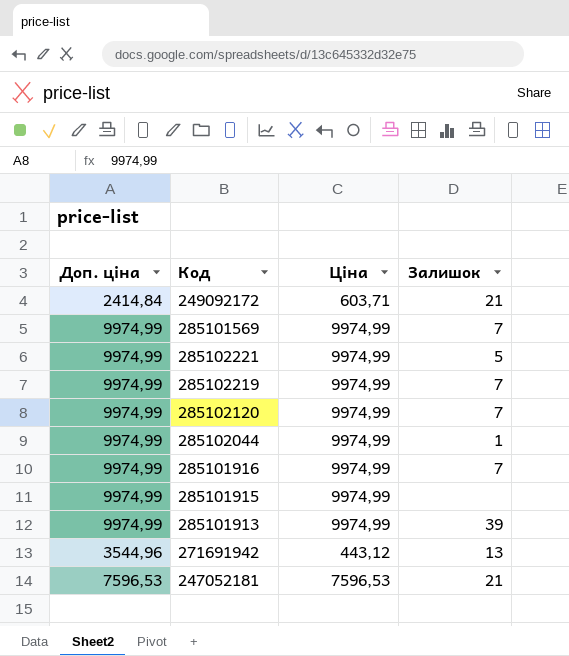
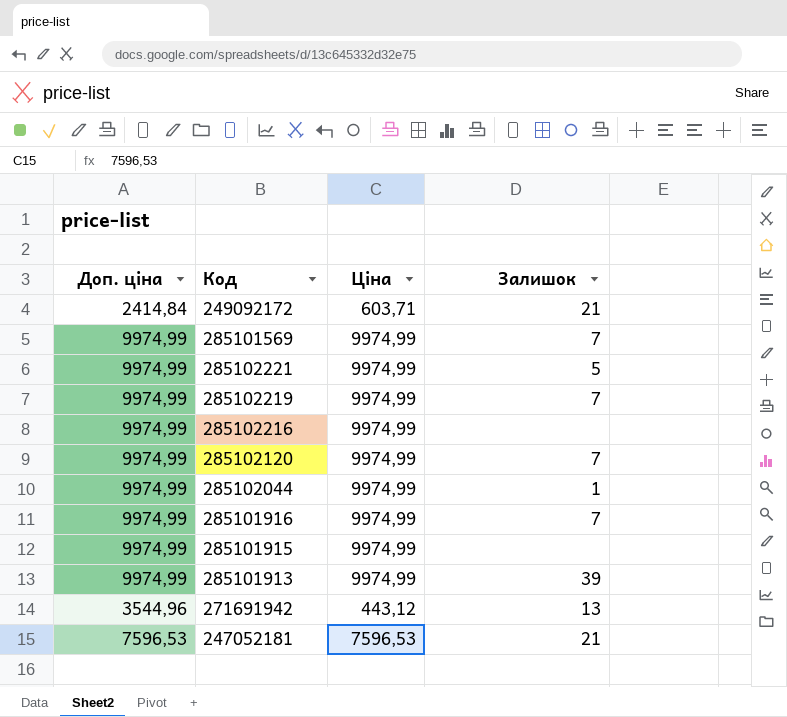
row 285102216: none -> 9974,99 | 9974,99 | none

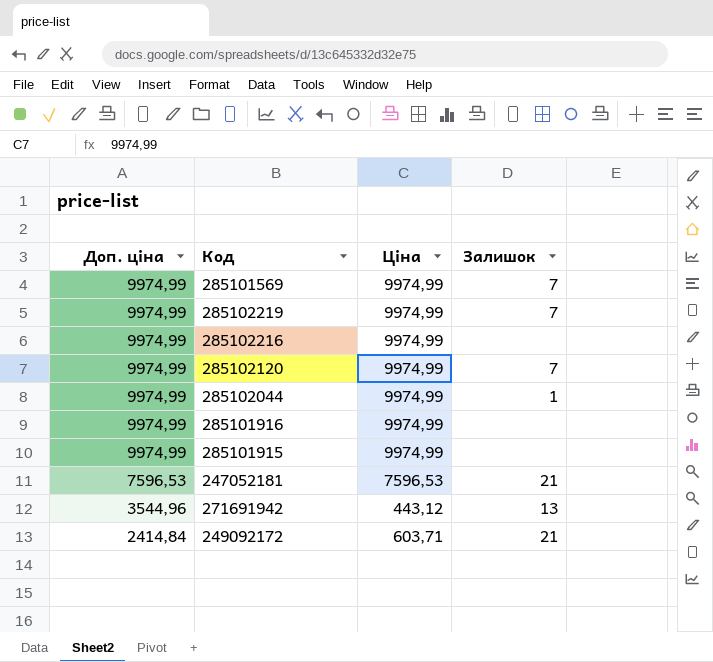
row order: none -> Доп. ціна descending
row 285102221: 9974,99 | 9974,99 | 5 -> none
row 285101913: 9974,99 | 9974,99 | 39 -> none
285101916 | Залишок: 7 -> none

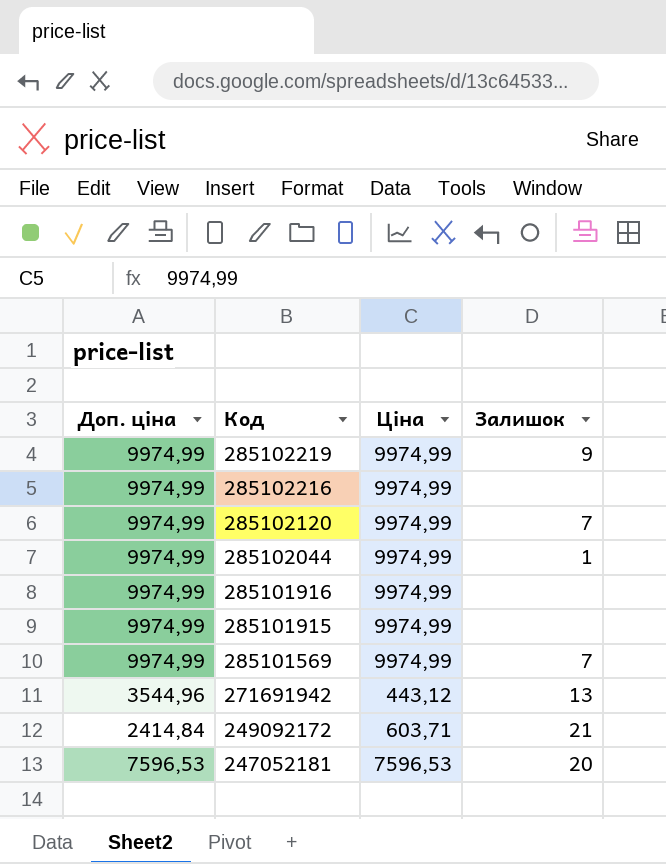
row order: Доп. ціна descending -> Код descending
285102219 | Залишок: 7 -> 9
247052181 | Залишок: 21 -> 20

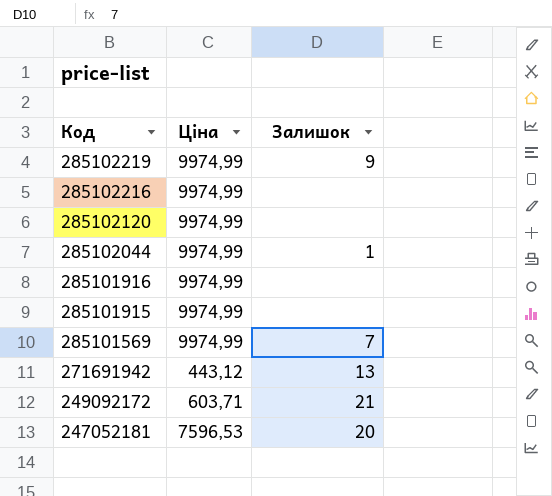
column Доп. ціна | position: 1 -> none
285102120 | Залишок: 7 -> none

